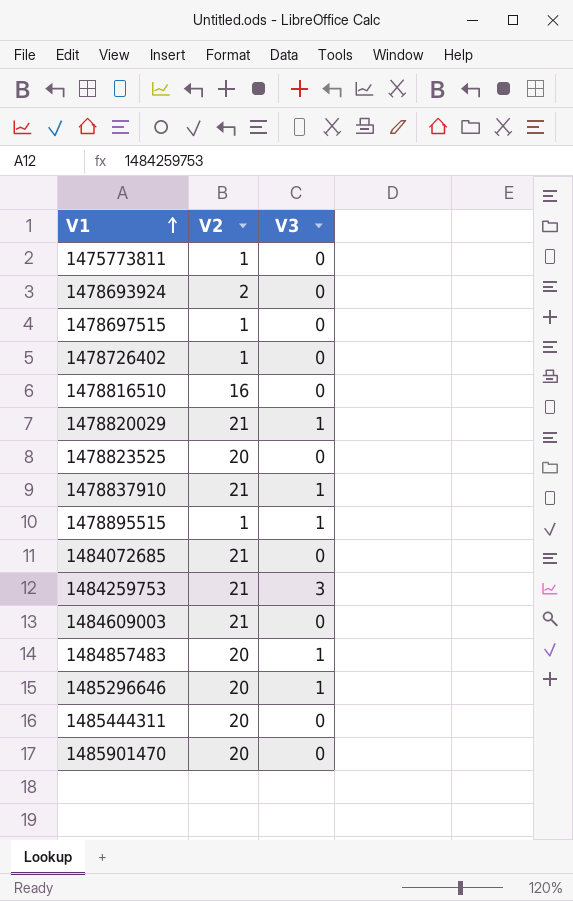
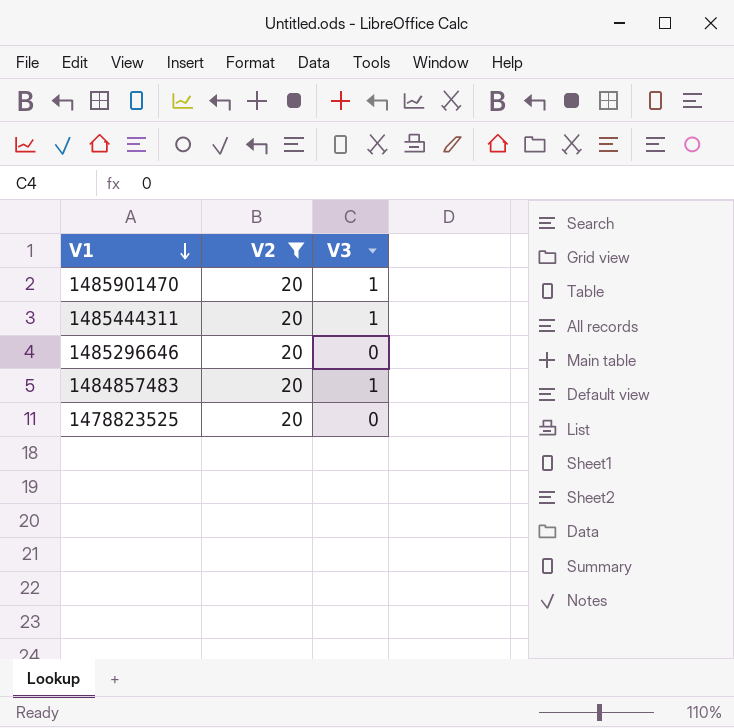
filter: none -> V2 = 20
row order: V1 ascending -> V1 descending
1485901470 | V3: 0 -> 1
1485444311 | V3: 0 -> 1
1485296646 | V3: 1 -> 0

